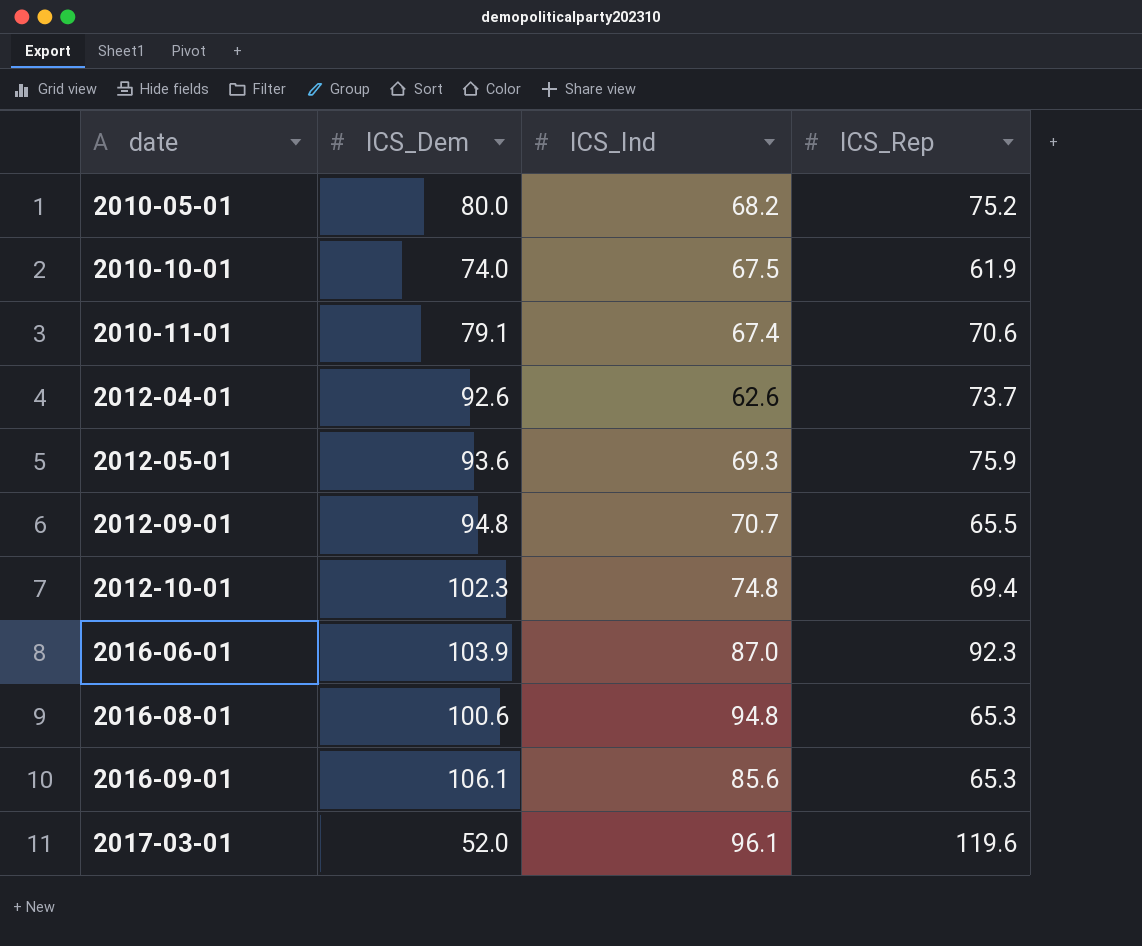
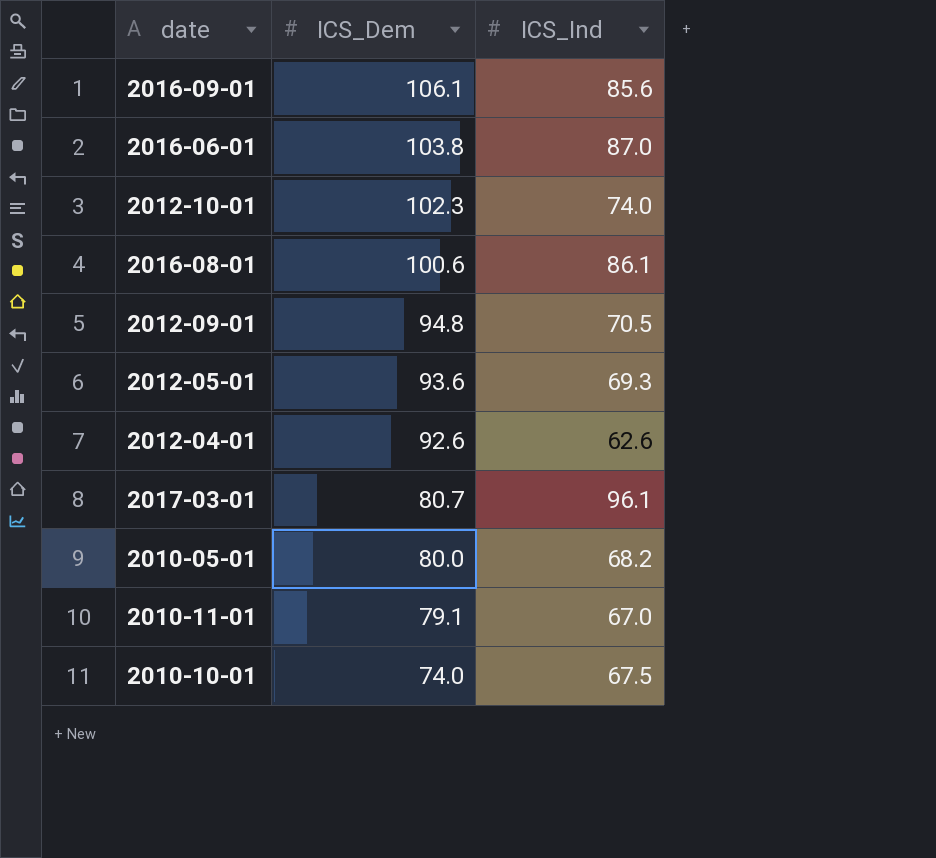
row order: date ascending -> ICS_Dem descending
column ICS_Rep | position: 4 -> none
2016-06-01 | ICS_Dem: 103.9 -> 103.8
2012-10-01 | ICS_Ind: 74.8 -> 74.0
2016-08-01 | ICS_Ind: 94.8 -> 86.1
2012-09-01 | ICS_Ind: 70.7 -> 70.5
2017-03-01 | ICS_Dem: 52.0 -> 80.7
2010-11-01 | ICS_Ind: 67.4 -> 67.0

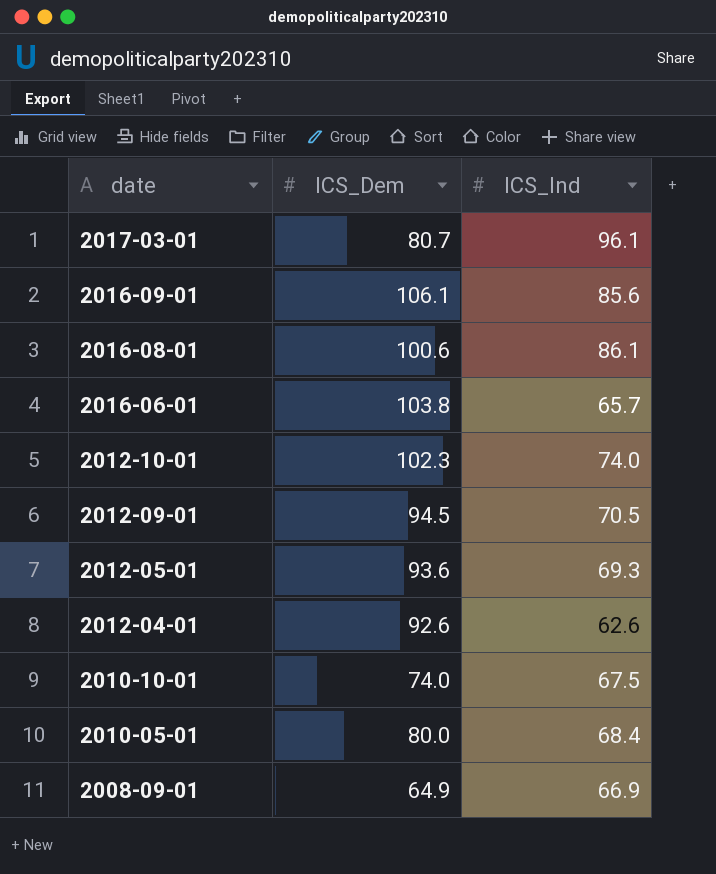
row order: ICS_Dem descending -> date descending
row 2010-11-01: 79.1 | 67.0 -> none
2016-06-01 | ICS_Ind: 87.0 -> 65.7
2012-09-01 | ICS_Dem: 94.8 -> 94.5
2010-05-01 | ICS_Ind: 68.2 -> 68.4
row 2008-09-01: none -> 64.9 | 66.9

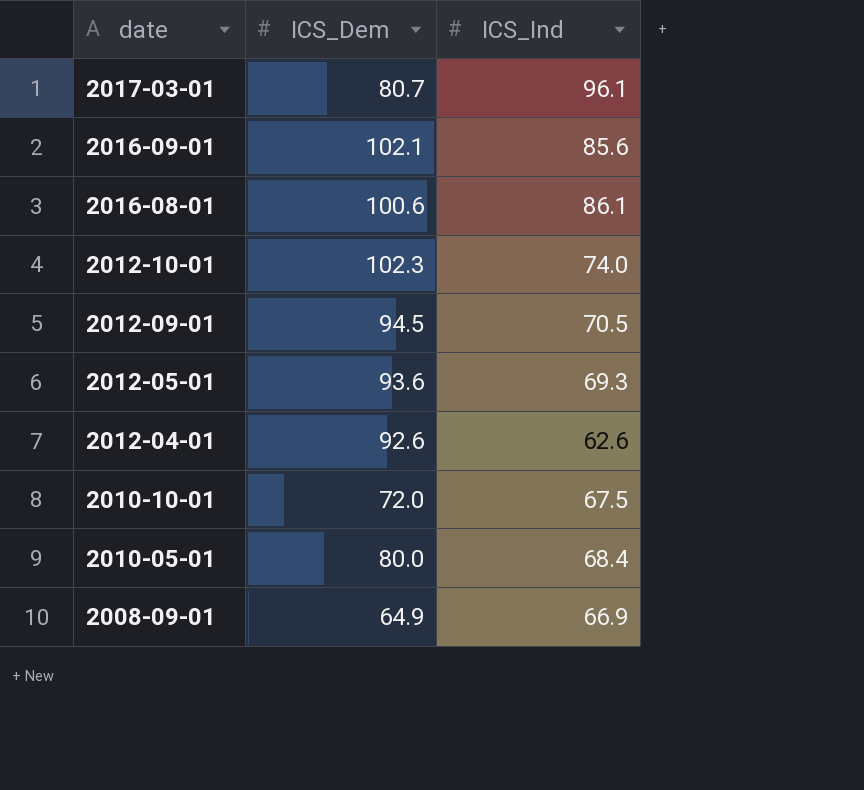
row 2016-06-01: 103.8 | 65.7 -> none
2016-09-01 | ICS_Dem: 106.1 -> 102.1
2010-10-01 | ICS_Dem: 74.0 -> 72.0

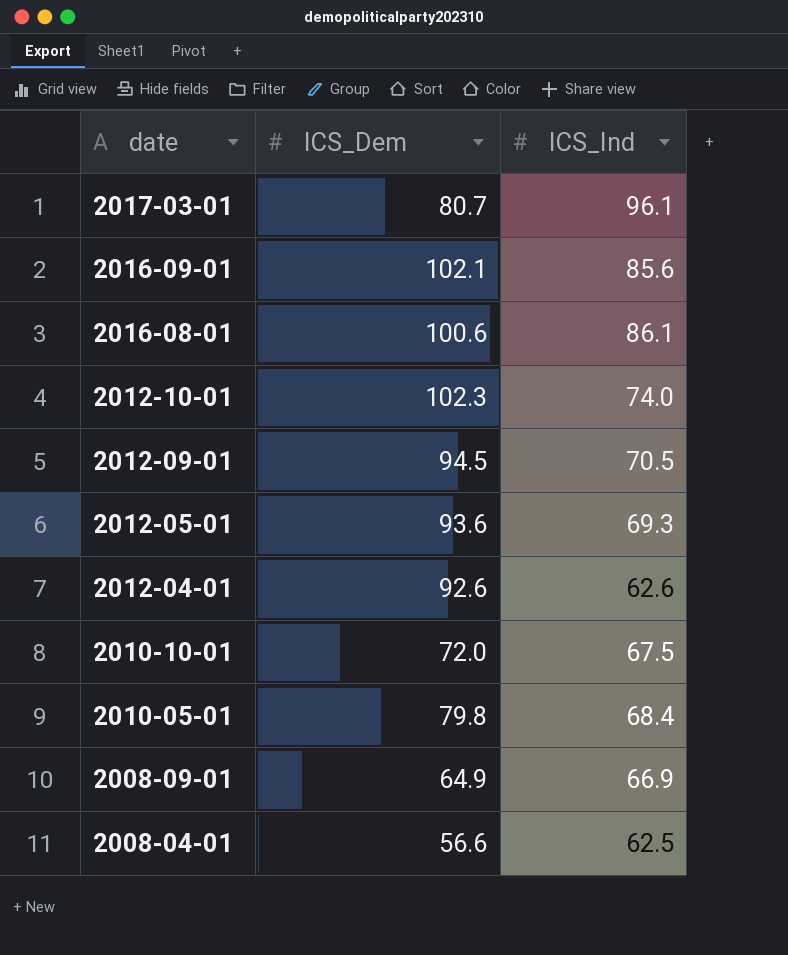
2010-05-01 | ICS_Dem: 80.0 -> 79.8
row 2008-04-01: none -> 56.6 | 62.5

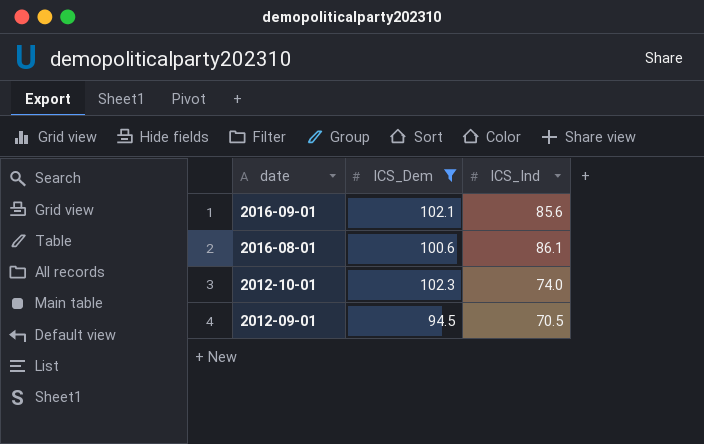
filter: none -> ICS_Dem >= 94.5

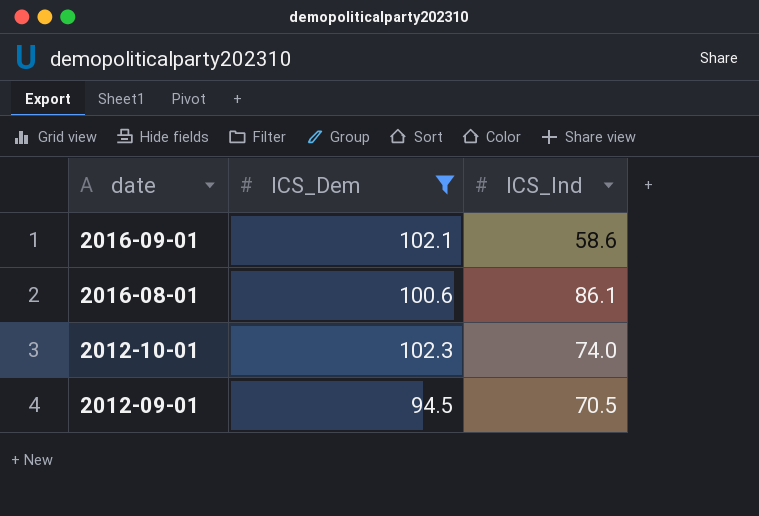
2016-09-01 | ICS_Ind: 85.6 -> 58.6

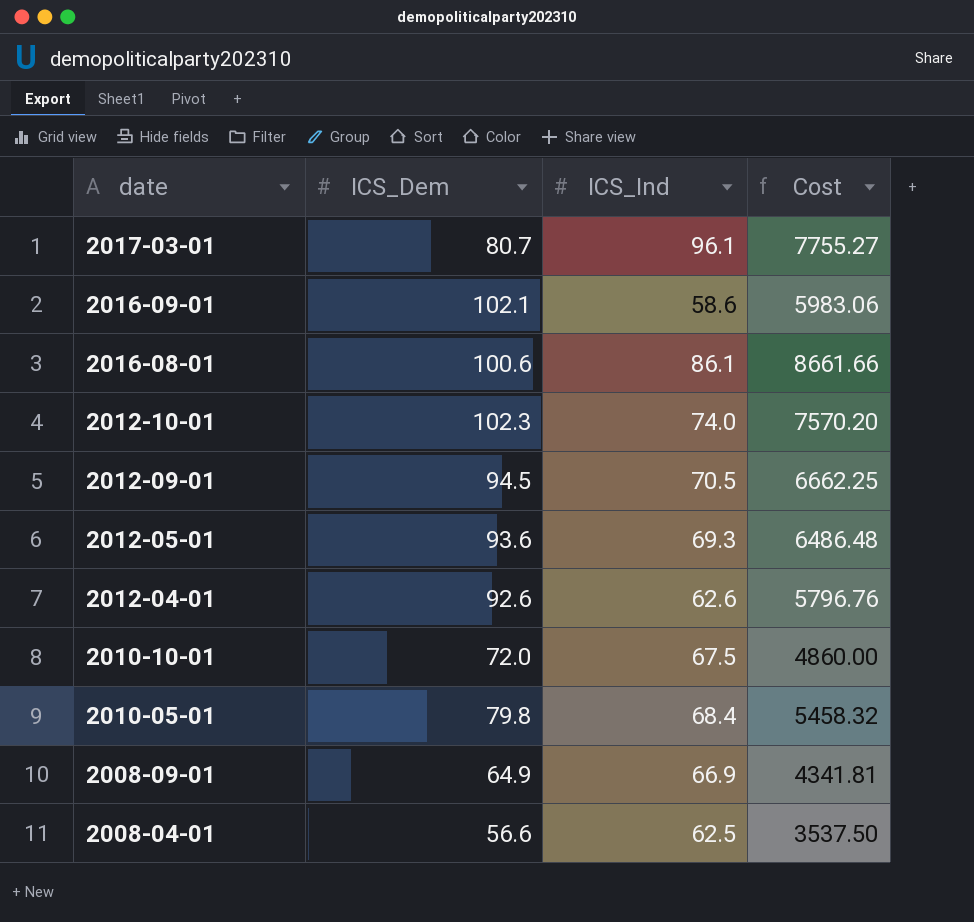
filter: ICS_Dem >= 94.5 -> none
column Cost | formula: none -> [ICS_Dem] * [ICS_Ind]

